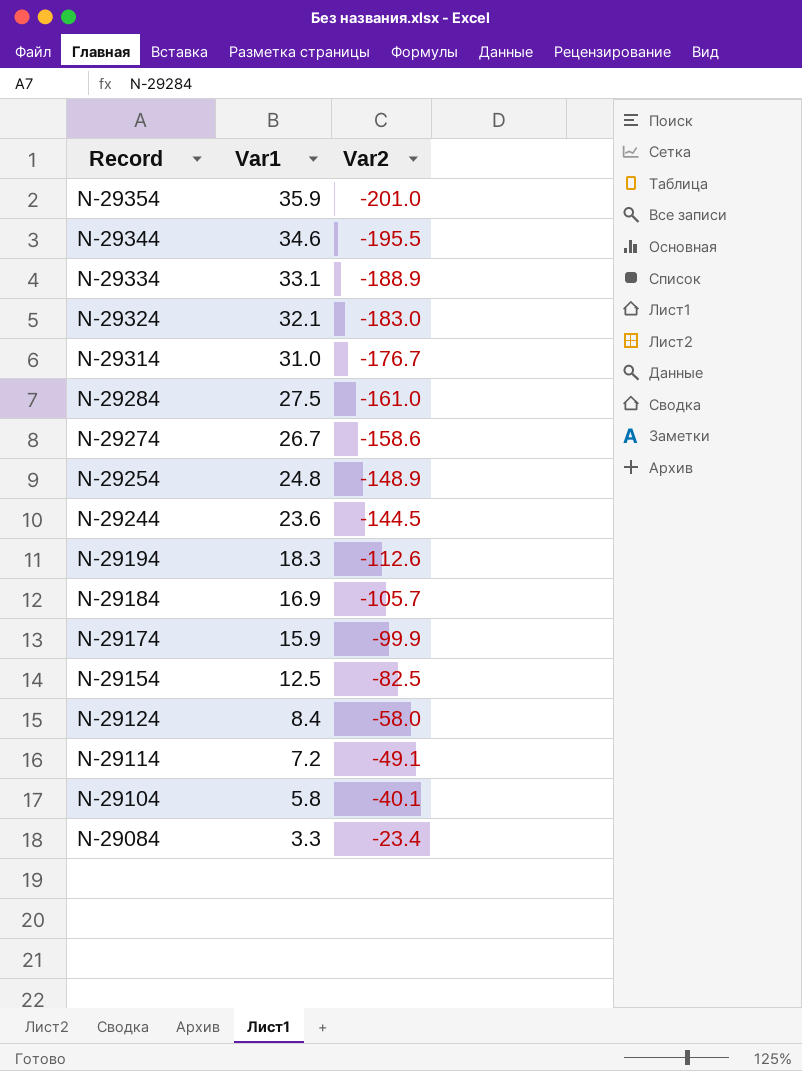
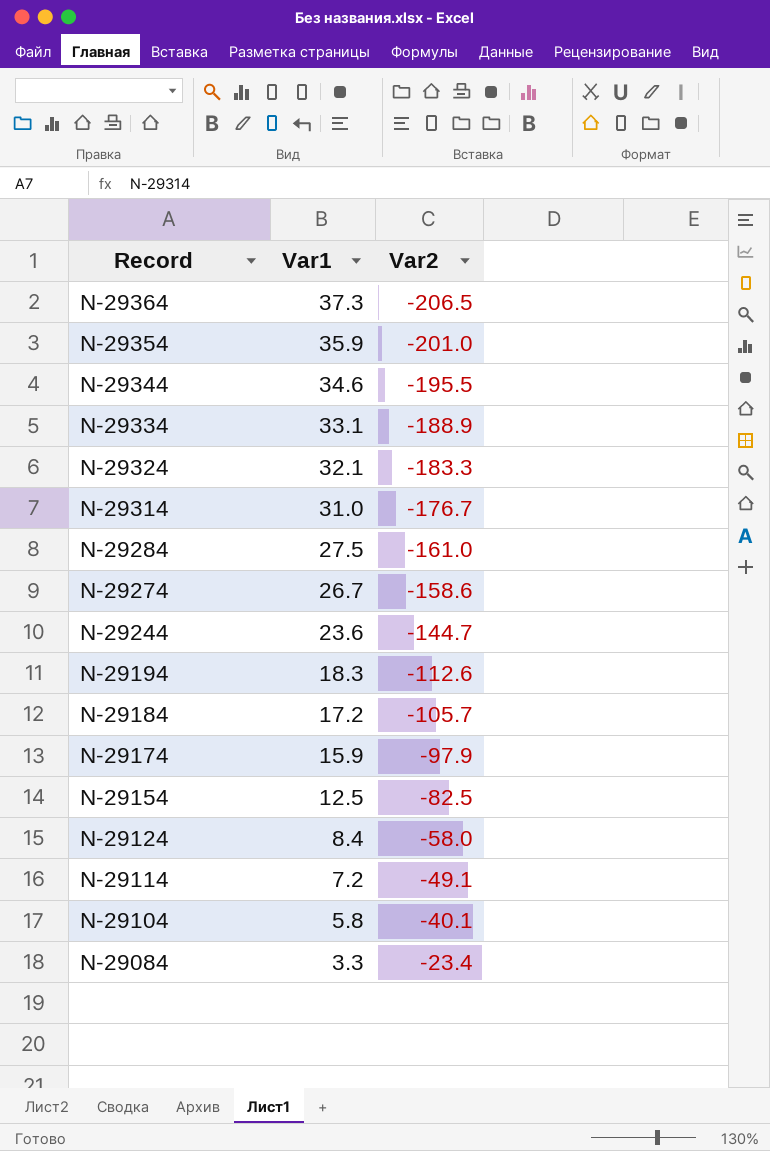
row N-29254: 24.8 | -148.9 -> none
row N-29364: none -> 37.3 | -206.5
N-29324 | Var2: -183.0 -> -183.3
N-29244 | Var2: -144.5 -> -144.7
N-29184 | Var1: 16.9 -> 17.2
N-29174 | Var2: -99.9 -> -97.9

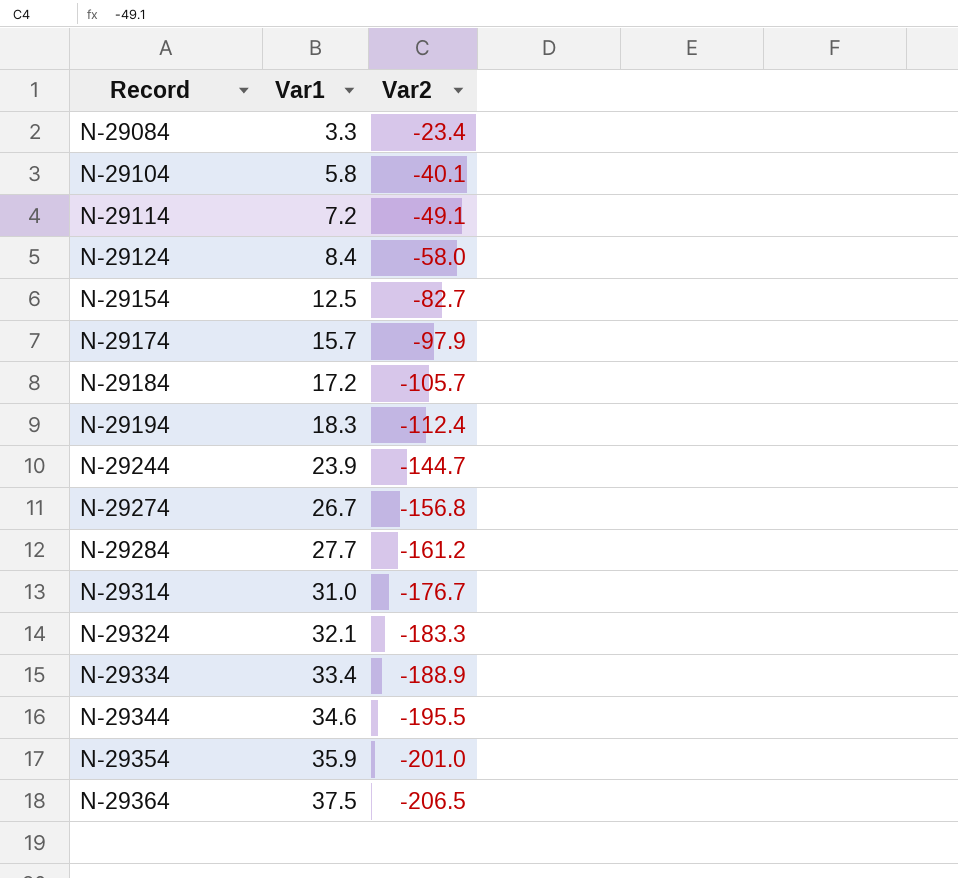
row order: Record descending -> Record ascending
N-29154 | Var2: -82.5 -> -82.7
N-29174 | Var1: 15.9 -> 15.7
N-29194 | Var2: -112.6 -> -112.4
N-29244 | Var1: 23.6 -> 23.9
N-29274 | Var2: -158.6 -> -156.8
N-29284 | Var1: 27.5 -> 27.7
N-29284 | Var2: -161.0 -> -161.2
N-29334 | Var1: 33.1 -> 33.4
N-29364 | Var1: 37.3 -> 37.5

